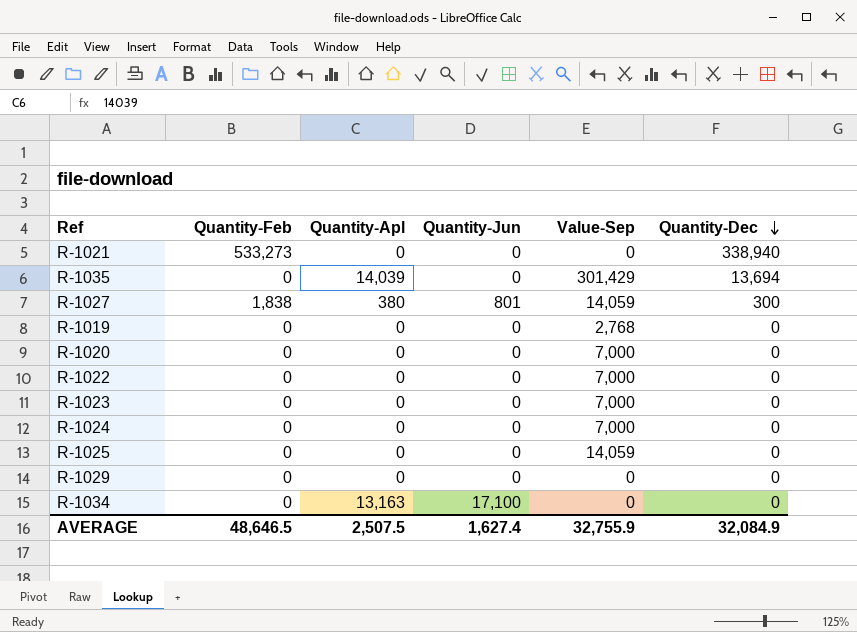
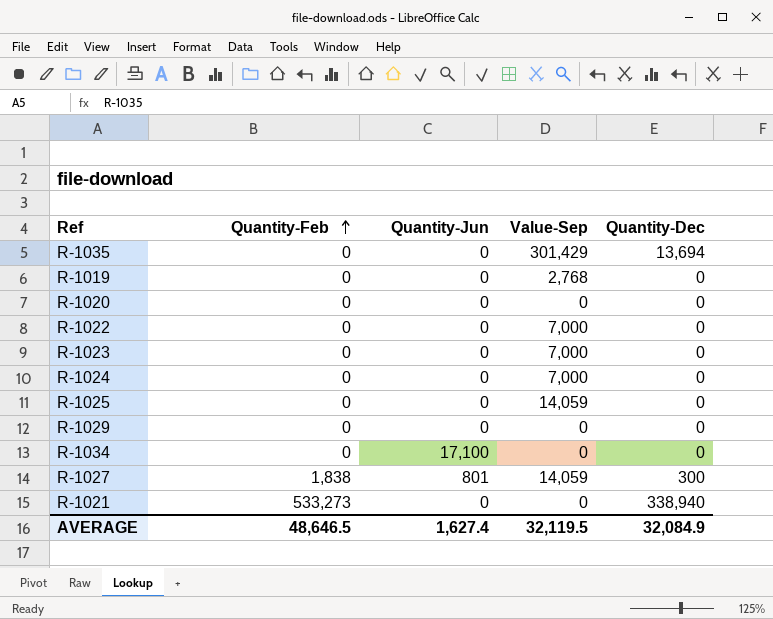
row order: Quantity-Dec descending -> Quantity-Feb ascending
column Quantity-Apl | position: 3 -> none
R-1020 | Value-Sep: 7,000 -> 0
AVERAGE | Value-Sep: 32,755.9 -> 32,119.5

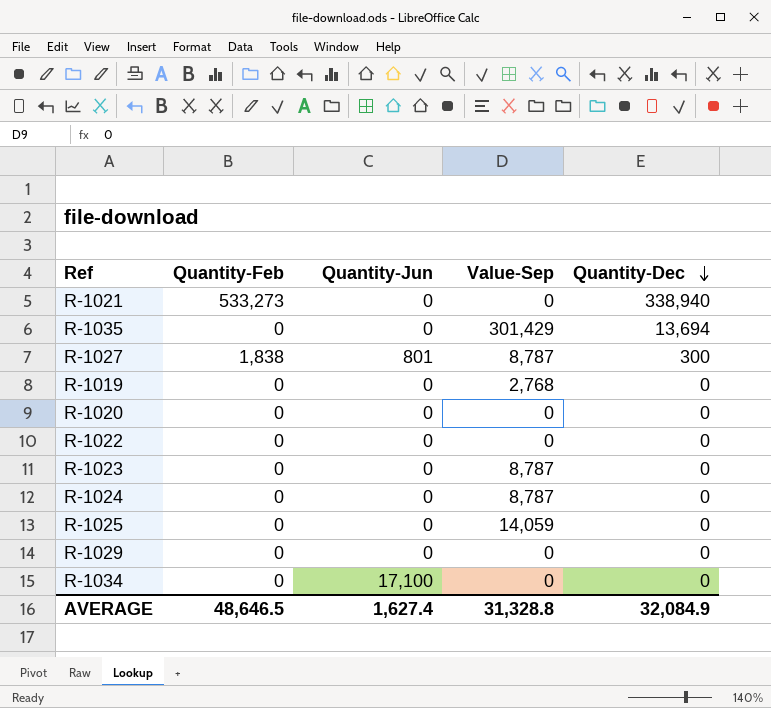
row order: Quantity-Feb ascending -> Quantity-Dec descending
R-1027 | Value-Sep: 14,059 -> 8,787
R-1022 | Value-Sep: 7,000 -> 0
R-1023 | Value-Sep: 7,000 -> 8,787
R-1024 | Value-Sep: 7,000 -> 8,787
AVERAGE | Value-Sep: 32,119.5 -> 31,328.8

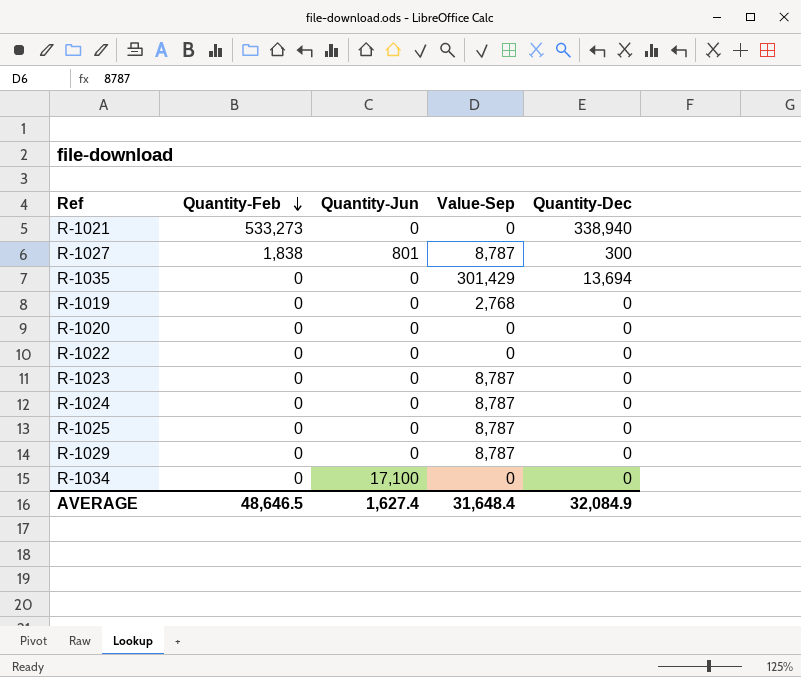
row order: Quantity-Dec descending -> Quantity-Feb descending
R-1025 | Value-Sep: 14,059 -> 8,787
R-1029 | Value-Sep: 0 -> 8,787
AVERAGE | Value-Sep: 31,328.8 -> 31,648.4

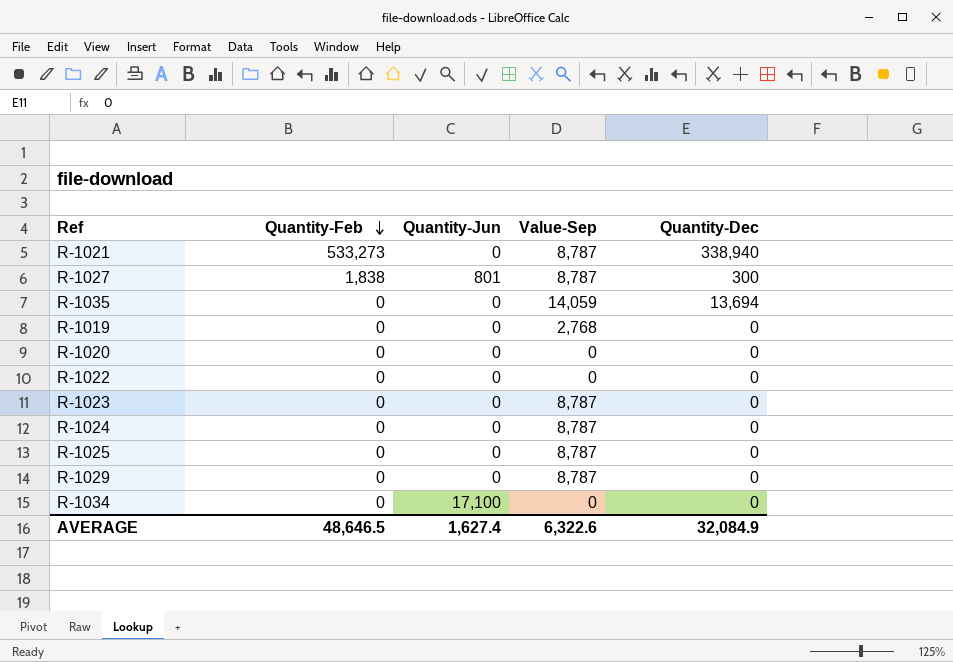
R-1021 | Value-Sep: 0 -> 8,787
R-1035 | Value-Sep: 301,429 -> 14,059
AVERAGE | Value-Sep: 31,648.4 -> 6,322.6

